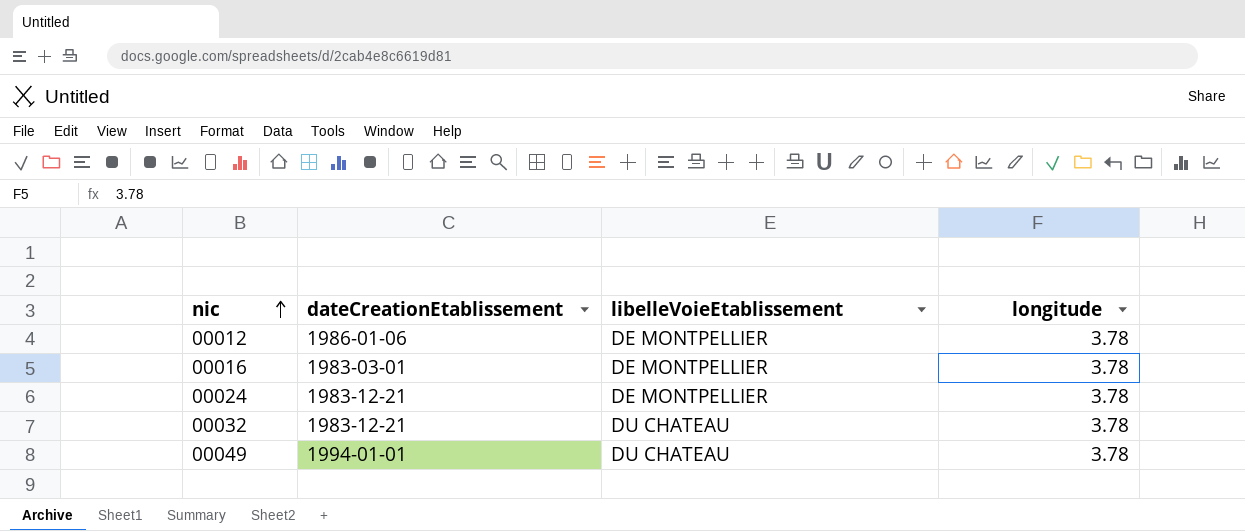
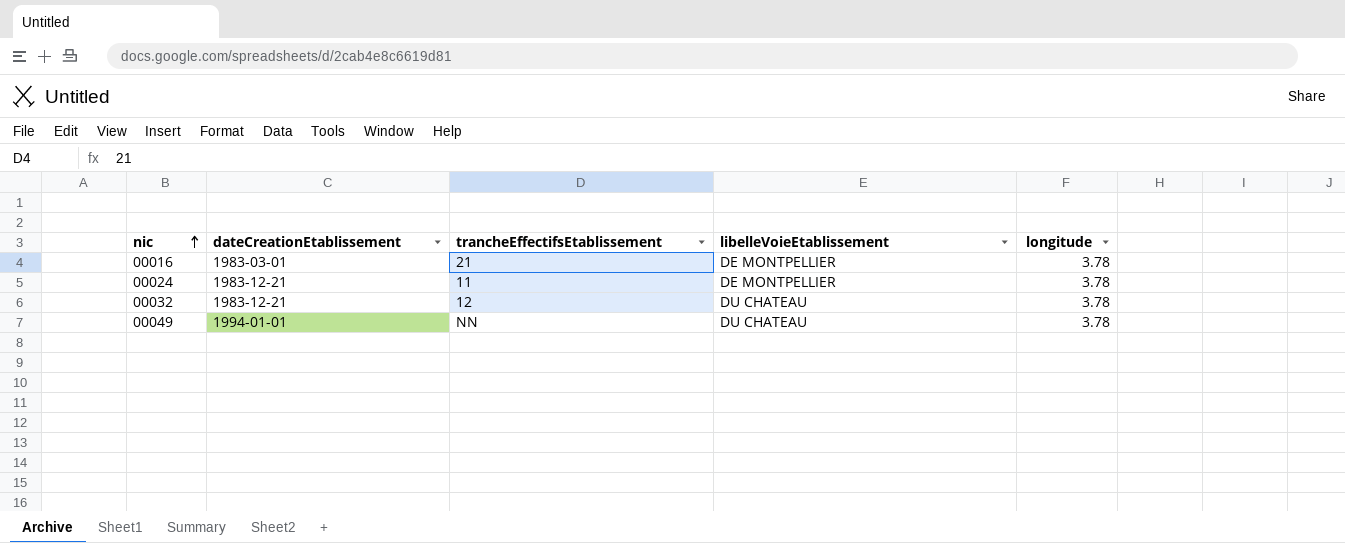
column trancheEffectifsEtablissement | position: none -> 3
row 00012: 1986-01-06 | DE MONTPELLIER | 3.78 -> none

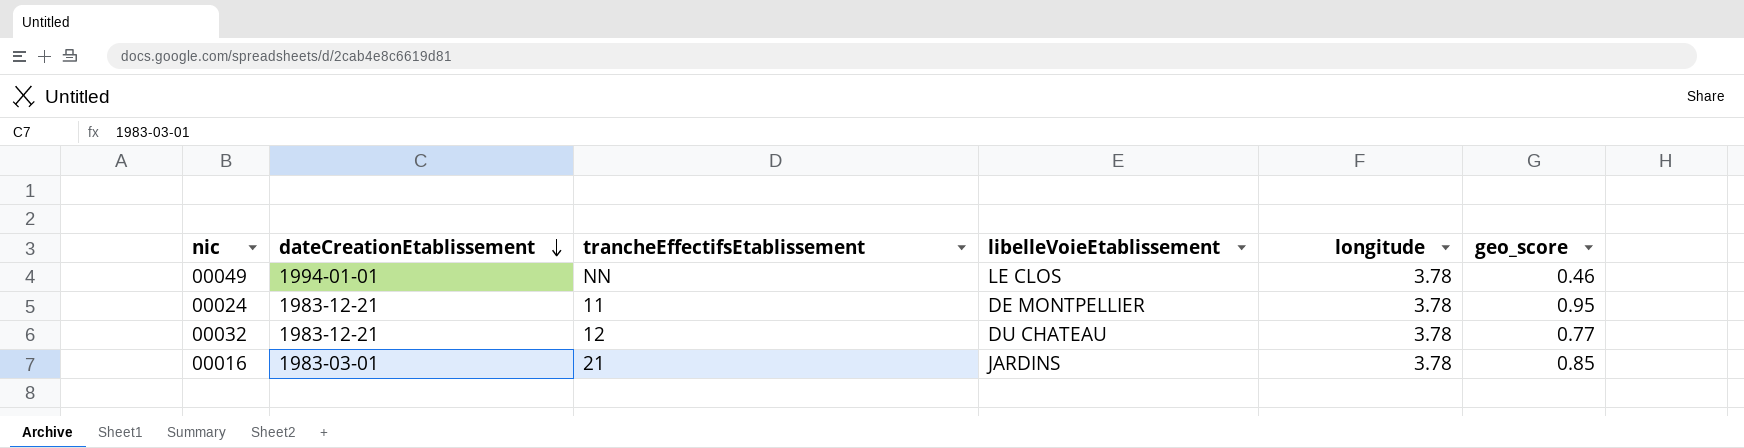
row order: nic ascending -> dateCreationEtablissement descending
column geo_score | position: none -> 6
00049 | libelleVoieEtablissement: DU CHATEAU -> LE CLOS
00016 | libelleVoieEtablissement: DE MONTPELLIER -> JARDINS

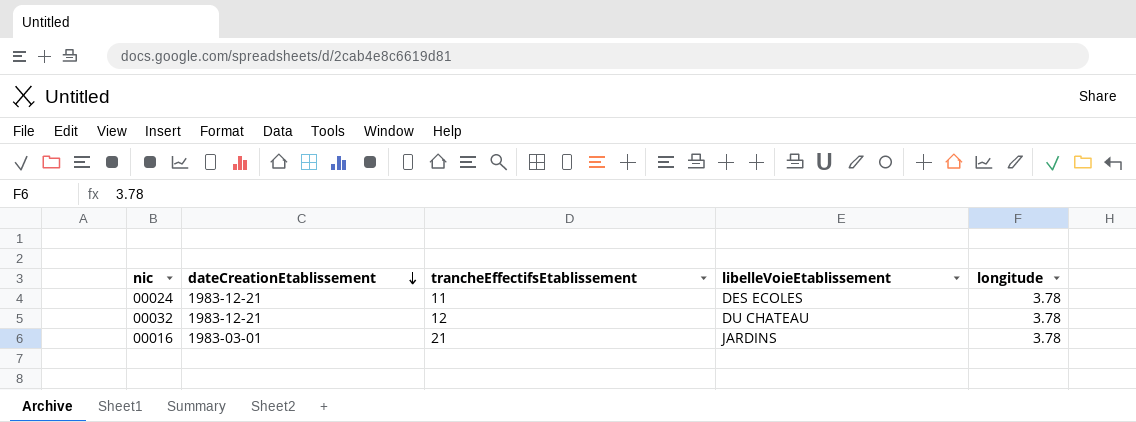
column geo_score | position: 6 -> none
row 00049: 1994-01-01 | NN | LE CLOS | 3.78 | 0.46 -> none
00024 | libelleVoieEtablissement: DE MONTPELLIER -> DES ECOLES

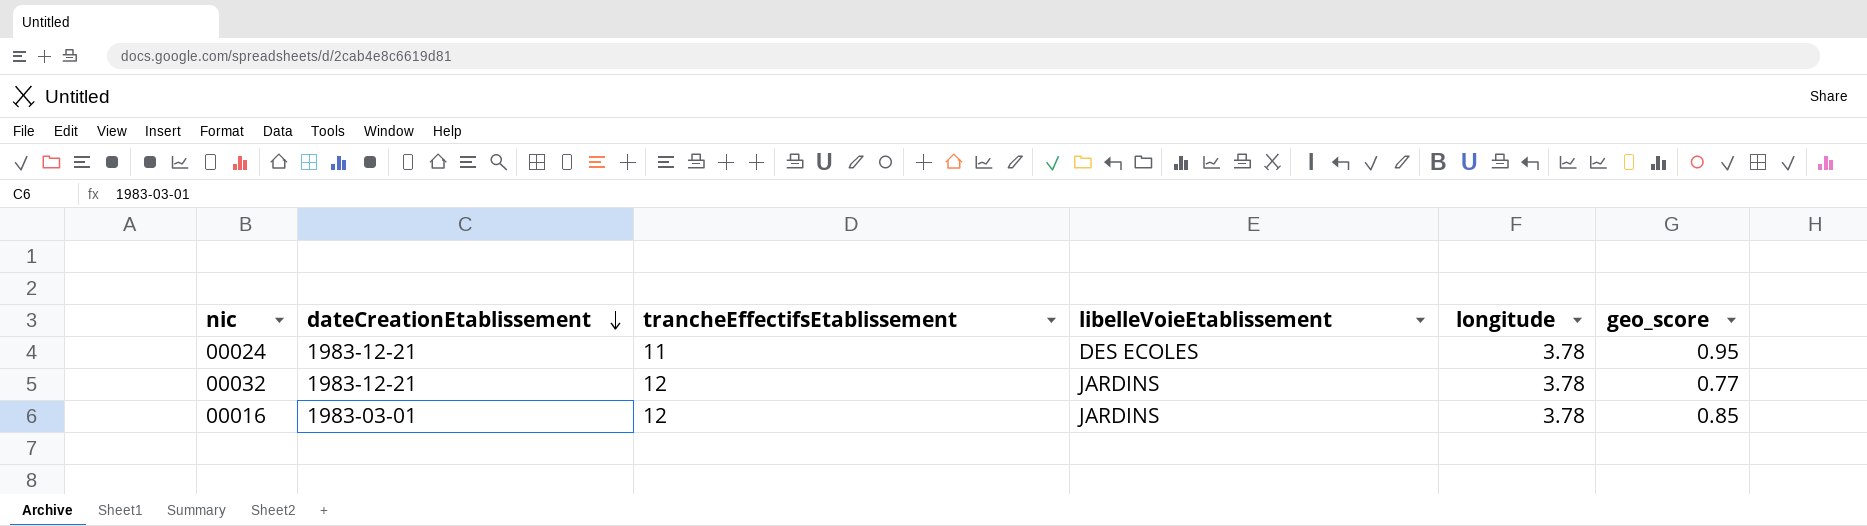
column geo_score | position: none -> 6
00032 | libelleVoieEtablissement: DU CHATEAU -> JARDINS
00016 | trancheEffectifsEtablissement: 21 -> 12

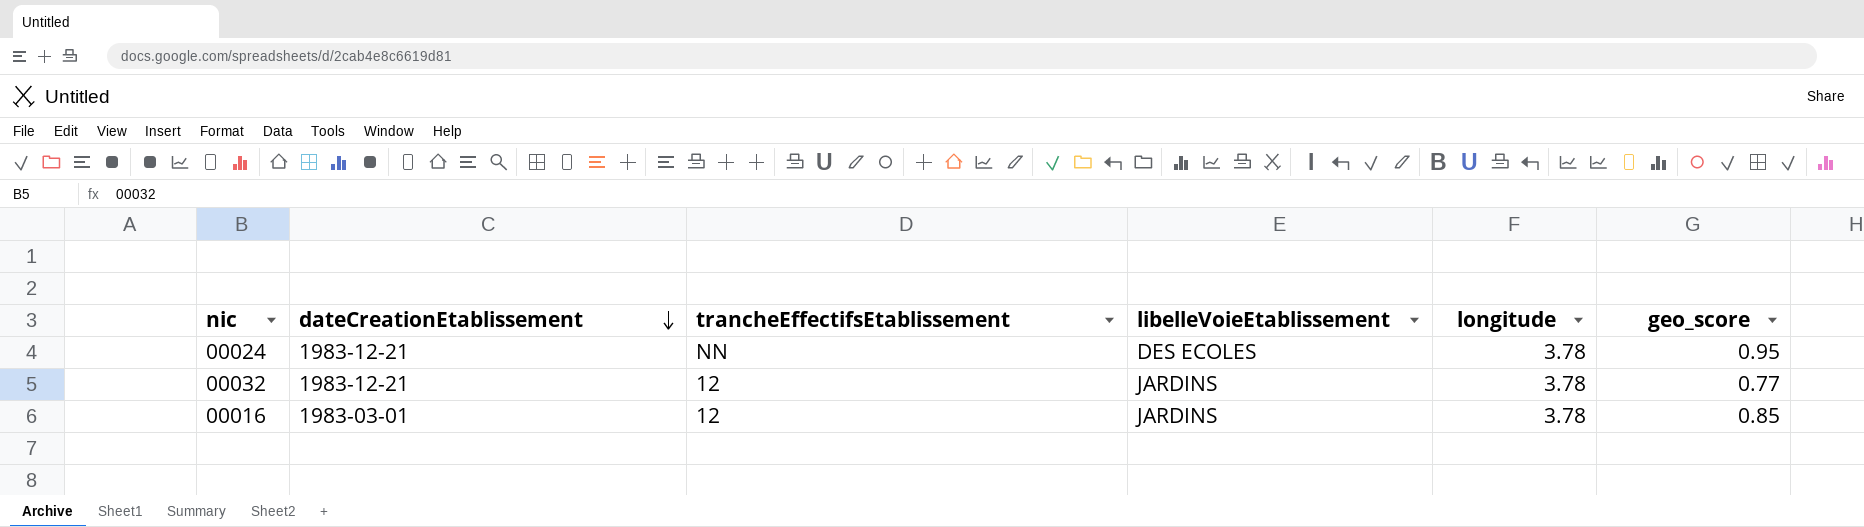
00024 | trancheEffectifsEtablissement: 11 -> NN

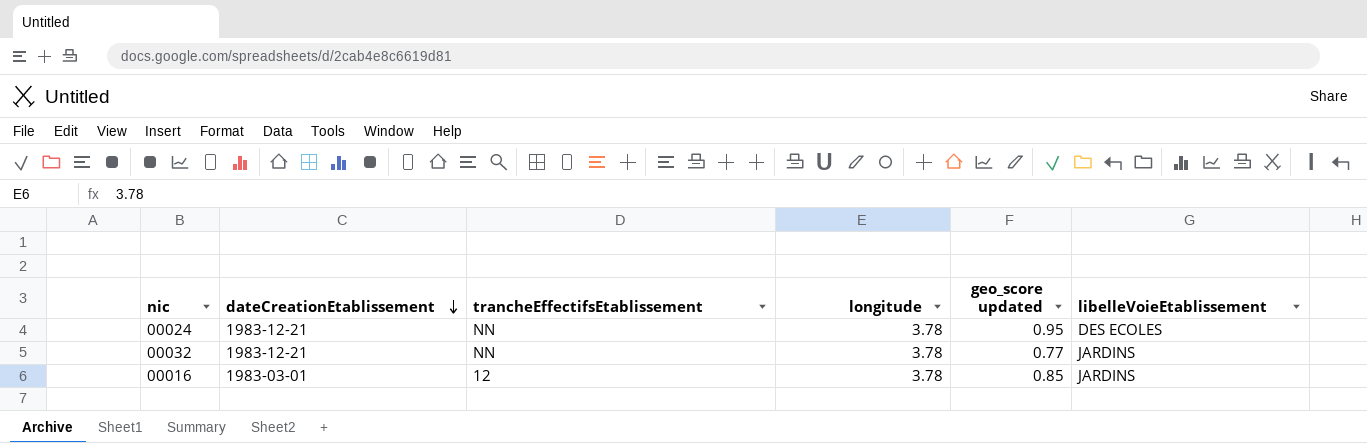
column name: geo_score -> geo_score updated
column libelleVoieEtablissement | position: 4 -> 6
00032 | trancheEffectifsEtablissement: 12 -> NN

